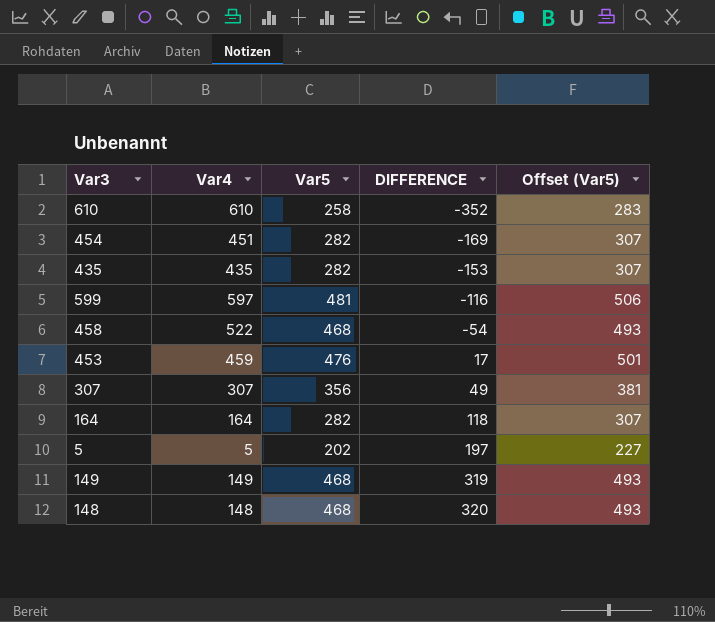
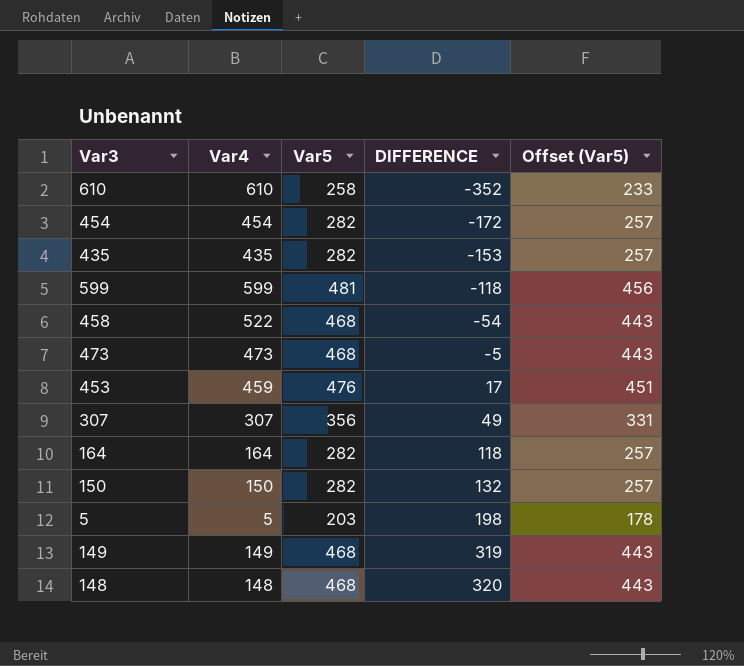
column Offset (Var5) | formula: [Var5] + 25 -> [Var5] - 25
454 | Var4: 451 -> 454
454 | DIFFERENCE: -169 -> -172
599 | Var4: 597 -> 599
599 | DIFFERENCE: -116 -> -118
row 473: none -> 473 | 468 | -5 | 443
row 150: none -> 150 | 282 | 132 | 257
5 | Var5: 202 -> 203
5 | DIFFERENCE: 197 -> 198

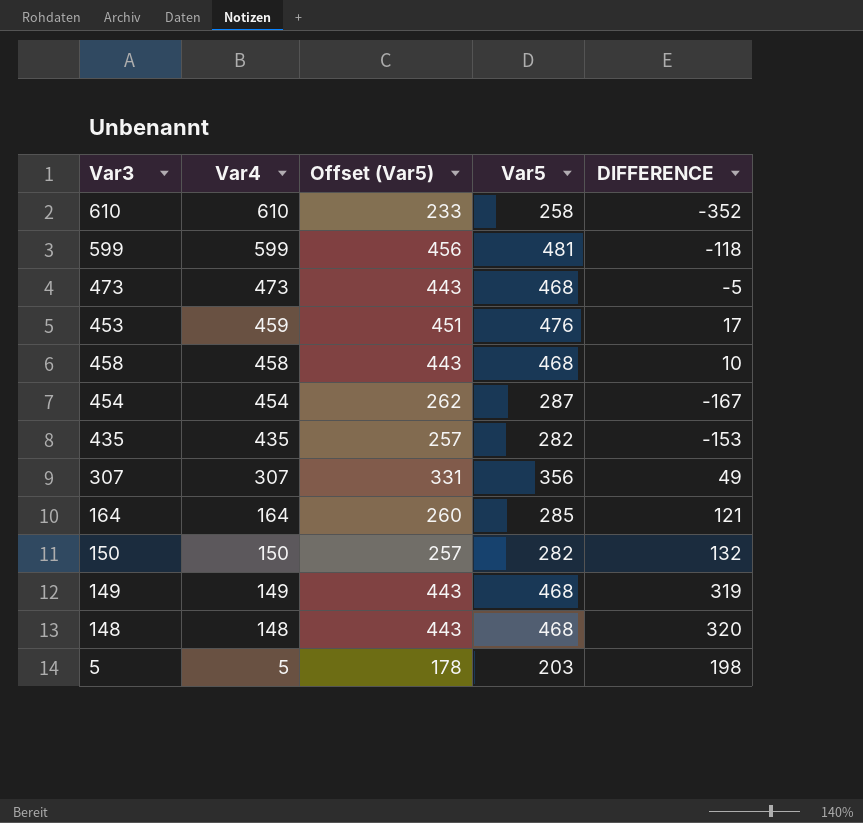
row order: DIFFERENCE ascending -> Var4 descending
column Offset (Var5) | position: 5 -> 3
458 | Var4: 522 -> 458
458 | DIFFERENCE: -54 -> 10
454 | Offset (Var5): 257 -> 262
454 | Var5: 282 -> 287
454 | DIFFERENCE: -172 -> -167
164 | Offset (Var5): 257 -> 260
164 | Var5: 282 -> 285
164 | DIFFERENCE: 118 -> 121

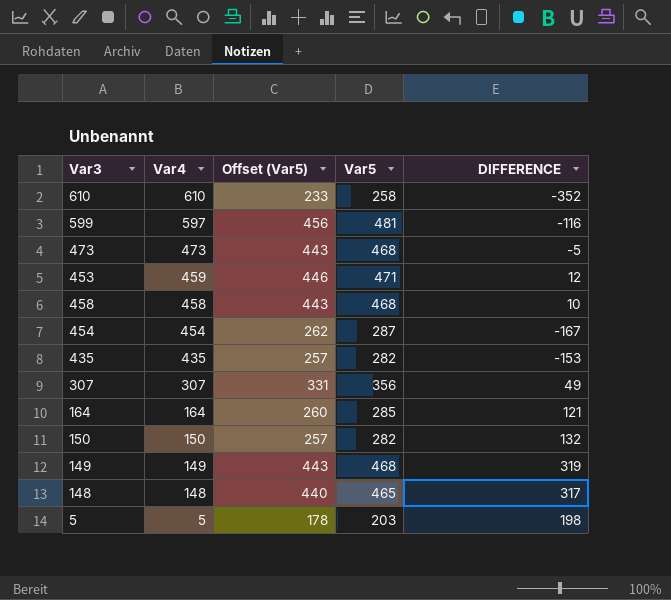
599 | Var4: 599 -> 597
599 | DIFFERENCE: -118 -> -116
453 | Offset (Var5): 451 -> 446
453 | Var5: 476 -> 471
453 | DIFFERENCE: 17 -> 12
148 | Offset (Var5): 443 -> 440
148 | Var5: 468 -> 465
148 | DIFFERENCE: 320 -> 317

